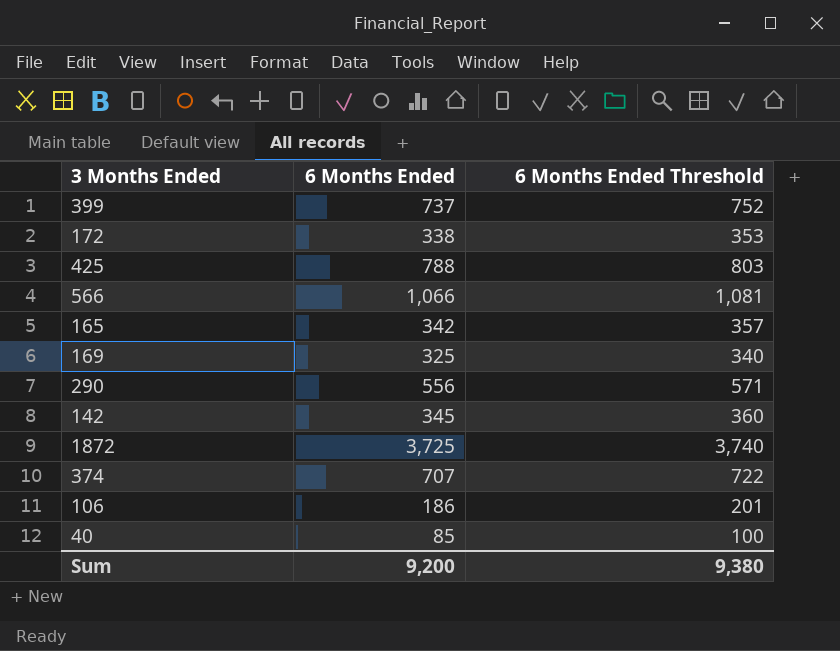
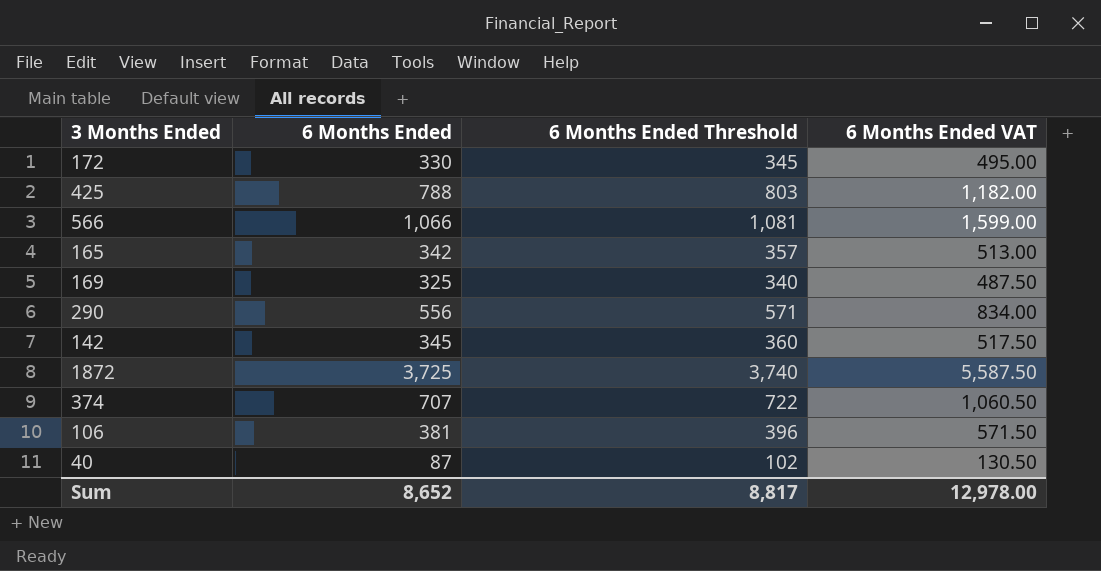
column 6 Months Ended VAT | formula: none -> [6 Months Ended] * 1.5
row 399: 737 | 752 -> none
172 | 6 Months Ended: 338 -> 330
172 | 6 Months Ended Threshold: 353 -> 345
106 | 6 Months Ended: 186 -> 381
106 | 6 Months Ended Threshold: 201 -> 396
40 | 6 Months Ended: 85 -> 87
40 | 6 Months Ended Threshold: 100 -> 102
Sum | 6 Months Ended: 9,200 -> 8,652
Sum | 6 Months Ended Threshold: 9,380 -> 8,817

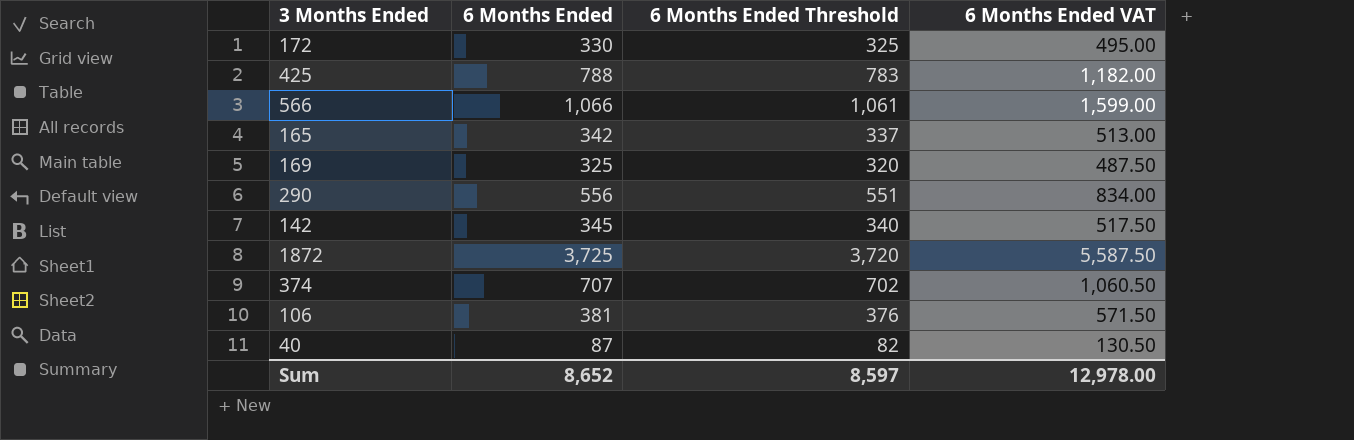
column 6 Months Ended Threshold | formula: [6 Months Ended] + 15 -> [6 Months Ended] - 5
Sum | 6 Months Ended Threshold: 8,817 -> 8,597

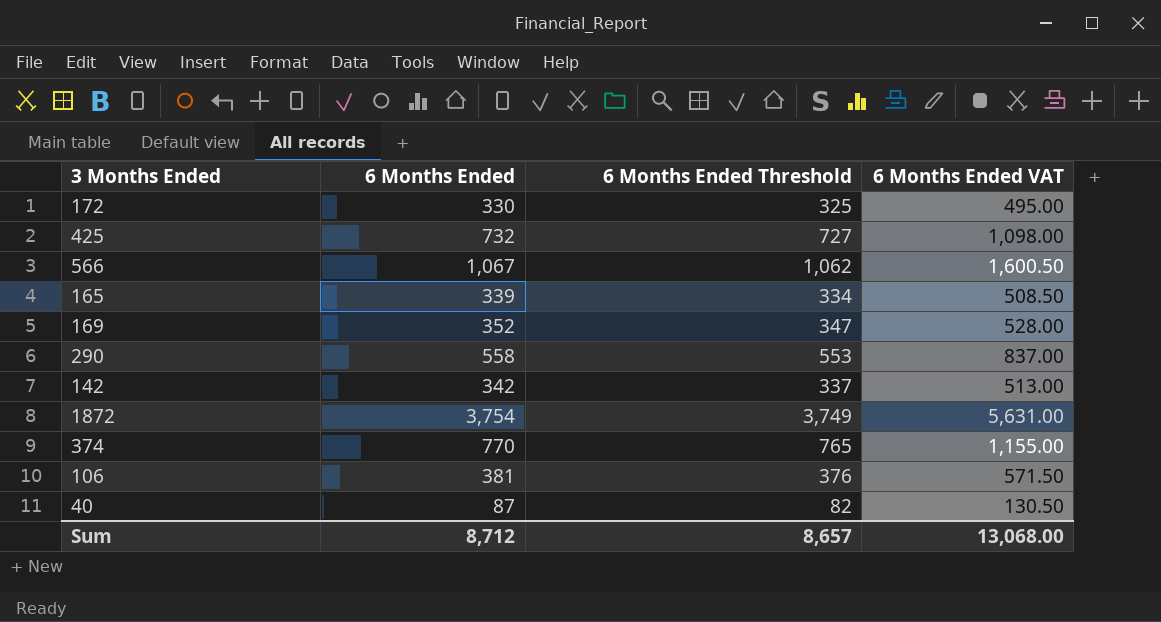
425 | 6 Months Ended: 788 -> 732
425 | 6 Months Ended Threshold: 783 -> 727
425 | 6 Months Ended VAT: 1,182.00 -> 1,098.00
566 | 6 Months Ended: 1,066 -> 1,067
566 | 6 Months Ended Threshold: 1,061 -> 1,062
566 | 6 Months Ended VAT: 1,599.00 -> 1,600.50
165 | 6 Months Ended: 342 -> 339
165 | 6 Months Ended Threshold: 337 -> 334
165 | 6 Months Ended VAT: 513.00 -> 508.50
169 | 6 Months Ended: 325 -> 352
169 | 6 Months Ended Threshold: 320 -> 347
169 | 6 Months Ended VAT: 487.50 -> 528.00
290 | 6 Months Ended: 556 -> 558
290 | 6 Months Ended Threshold: 551 -> 553
290 | 6 Months Ended VAT: 834.00 -> 837.00
142 | 6 Months Ended: 345 -> 342
142 | 6 Months Ended Threshold: 340 -> 337
142 | 6 Months Ended VAT: 517.50 -> 513.00
1872 | 6 Months Ended: 3,725 -> 3,754
1872 | 6 Months Ended Threshold: 3,720 -> 3,749
1872 | 6 Months Ended VAT: 5,587.50 -> 5,631.00
374 | 6 Months Ended: 707 -> 770
374 | 6 Months Ended Threshold: 702 -> 765
374 | 6 Months Ended VAT: 1,060.50 -> 1,155.00
Sum | 6 Months Ended: 8,652 -> 8,712
Sum | 6 Months Ended Threshold: 8,597 -> 8,657
Sum | 6 Months Ended VAT: 12,978.00 -> 13,068.00

